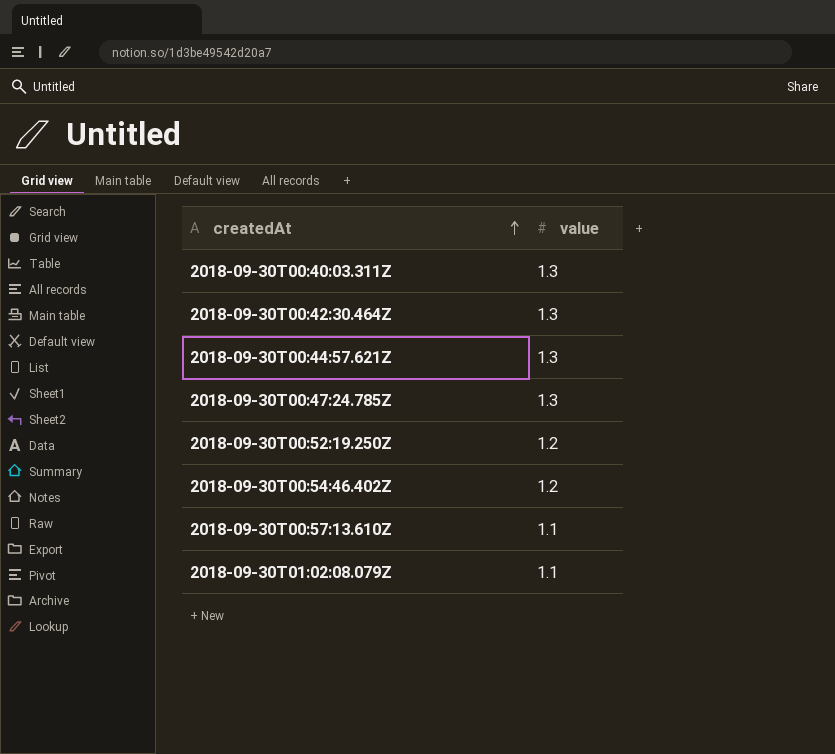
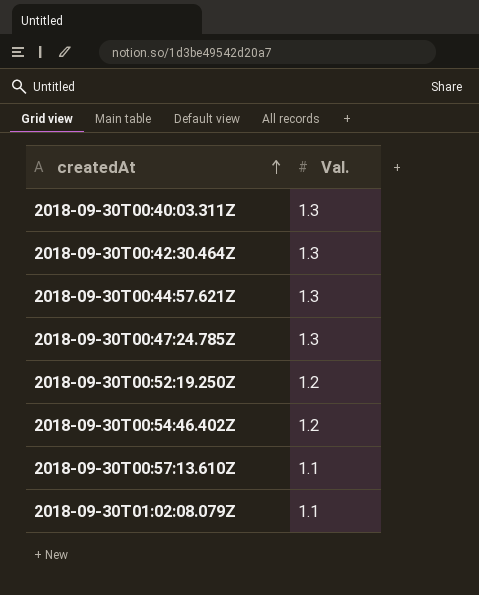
column name: value -> Val.

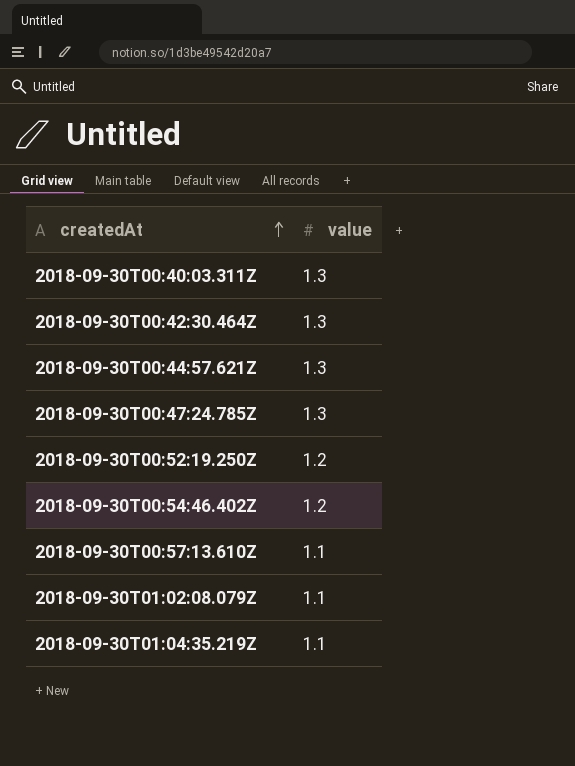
column name: Val. -> value
row 2018-09-30T01:04:35.219Z: none -> 1.1

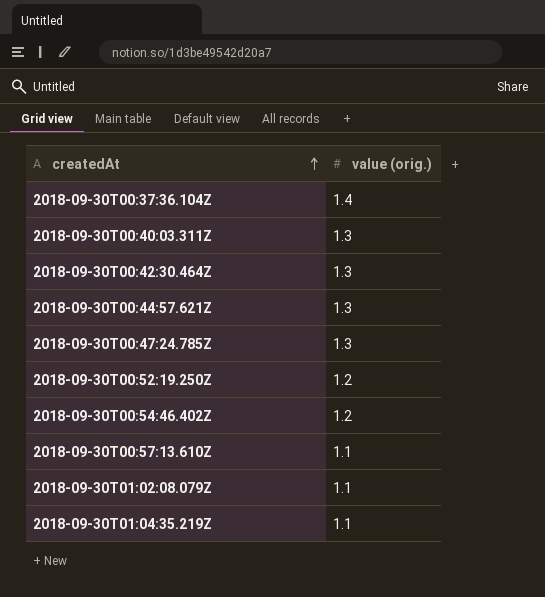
column name: value -> value (orig.)
row 2018-09-30T00:37:36.104Z: none -> 1.4

